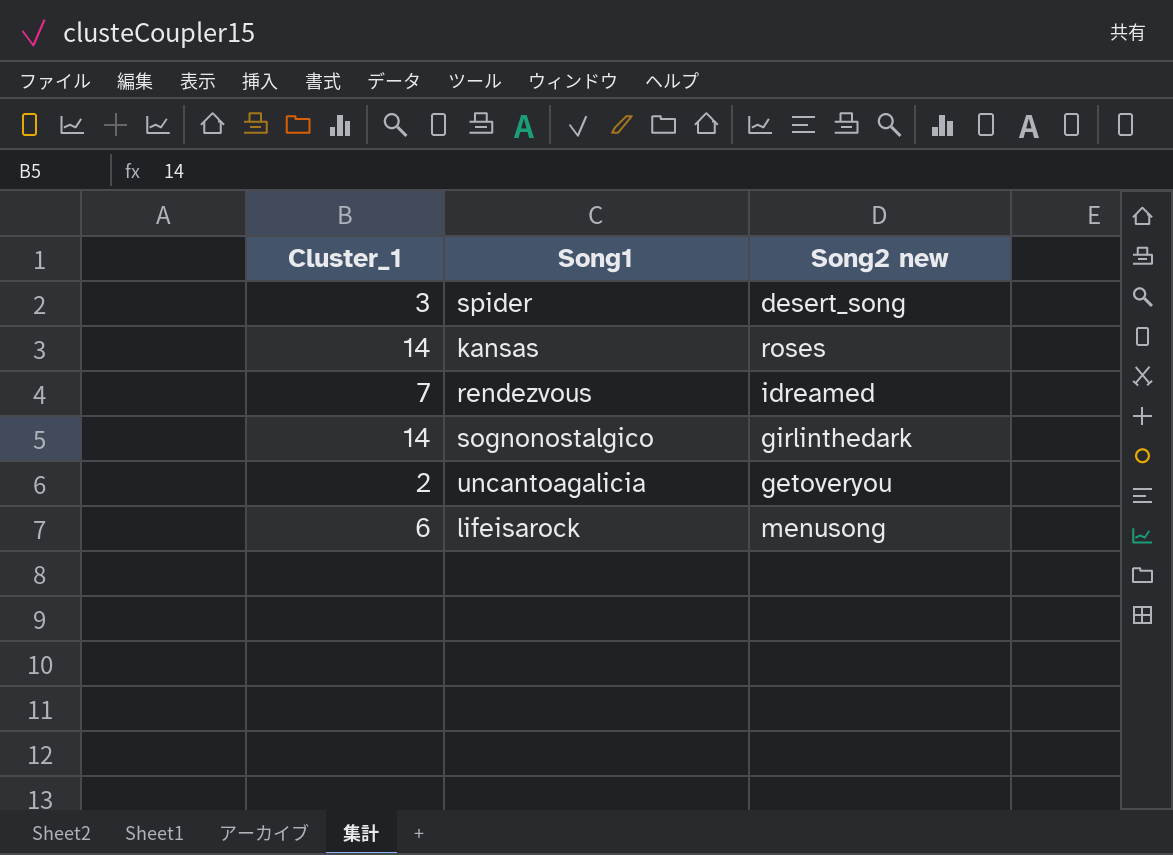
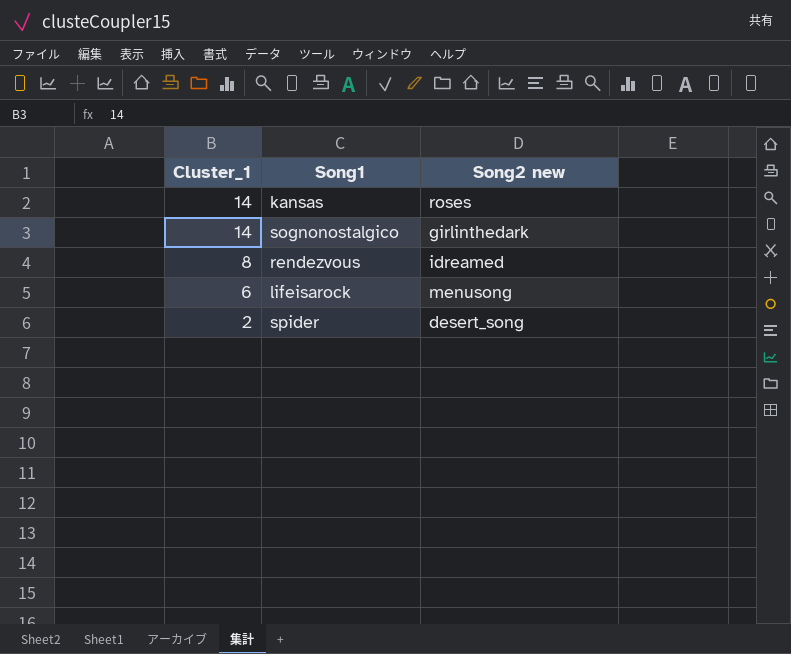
row order: none -> Cluster_1 descending
row uncantoagalicia: 2 | getoveryou -> none
rendezvous | Cluster_1: 7 -> 8
spider | Cluster_1: 3 -> 2

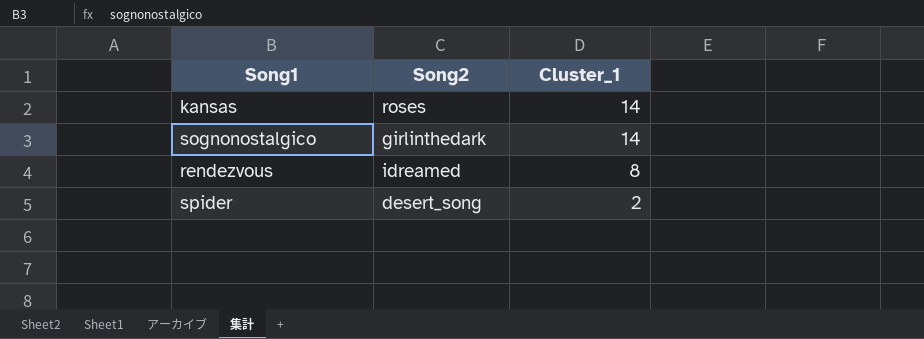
column name: Song2 new -> Song2
column Cluster_1 | position: 1 -> 3
row lifeisarock: 6 | menusong -> none

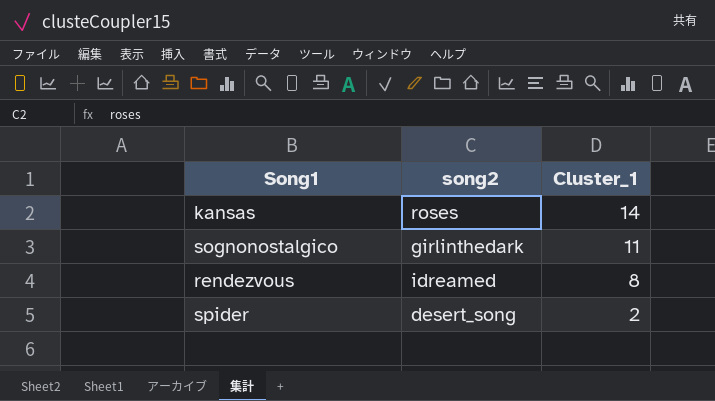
column name: Song2 -> song2
sognonostalgico | Cluster_1: 14 -> 11

